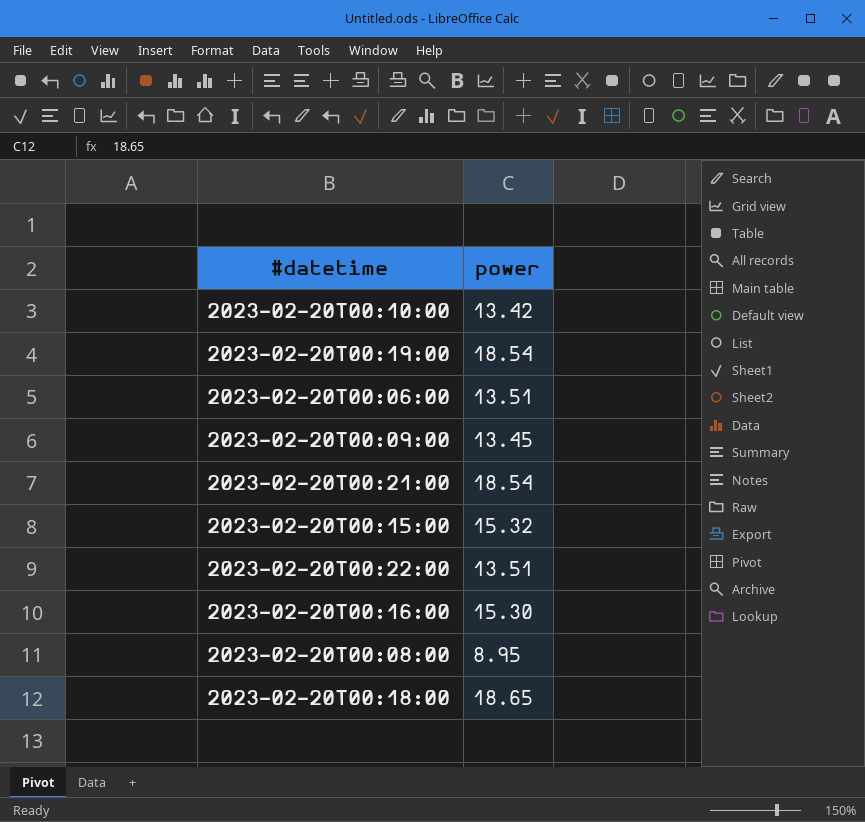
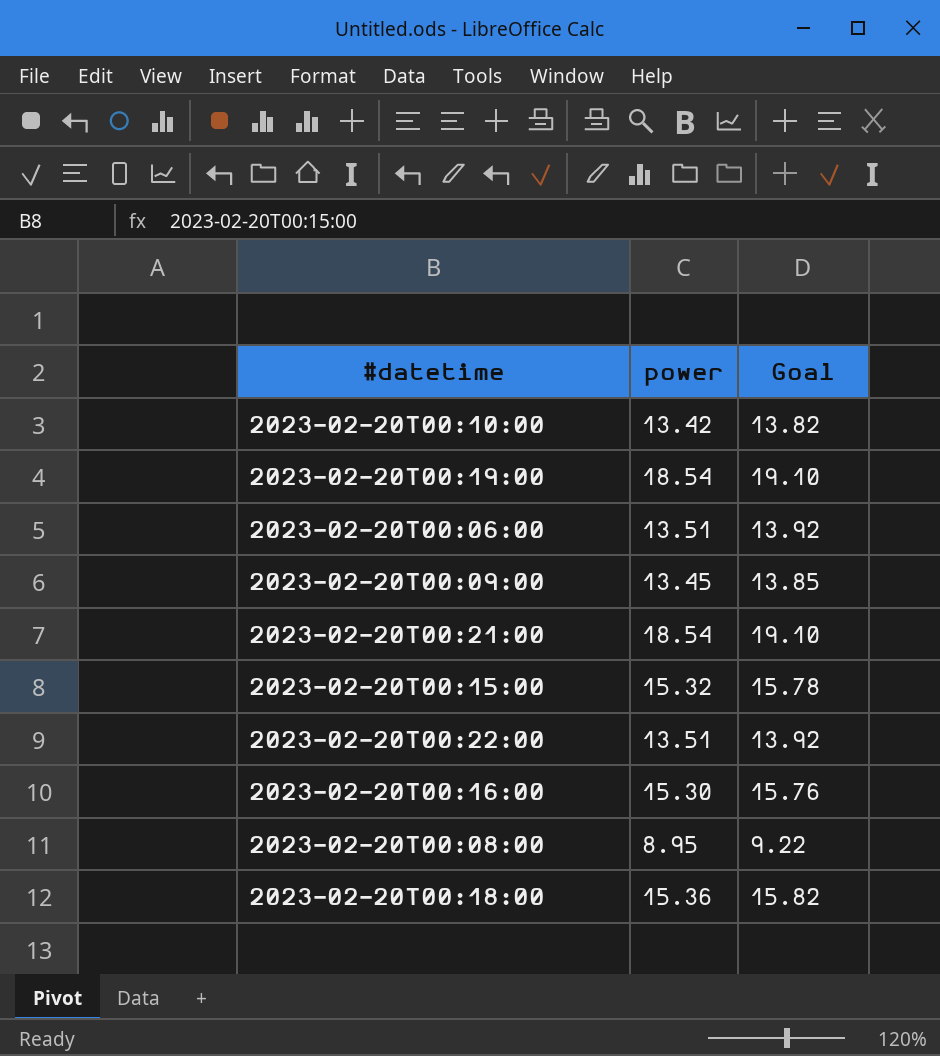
column Goal | formula: none -> [power] * 1.03
2023-02-20T00:18:00 | power: 18.65 -> 15.36

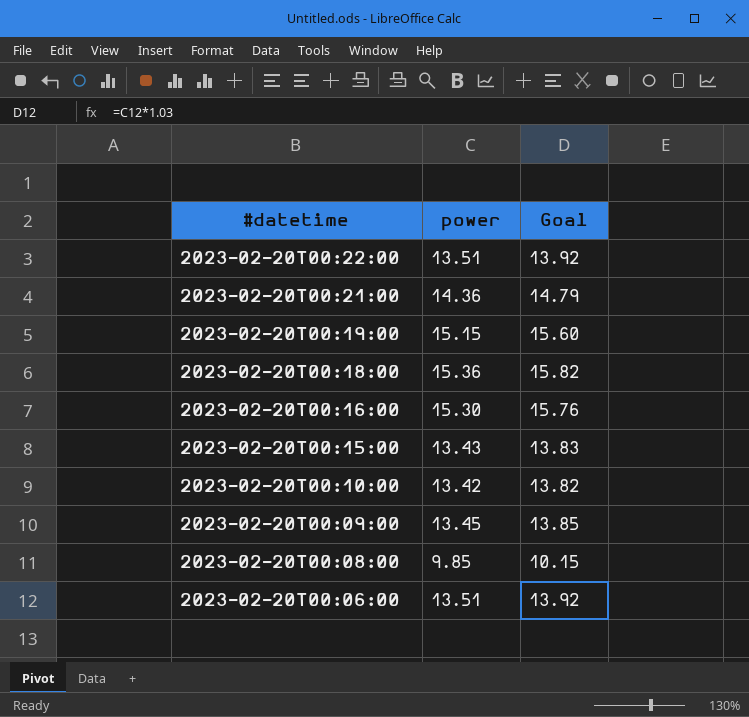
row order: none -> #datetime descending
2023-02-20T00:21:00 | power: 18.54 -> 14.36
2023-02-20T00:21:00 | Goal: 19.10 -> 14.79
2023-02-20T00:19:00 | power: 18.54 -> 15.15
2023-02-20T00:19:00 | Goal: 19.10 -> 15.60
2023-02-20T00:15:00 | power: 15.32 -> 13.43
2023-02-20T00:15:00 | Goal: 15.78 -> 13.83
2023-02-20T00:08:00 | power: 8.95 -> 9.85
2023-02-20T00:08:00 | Goal: 9.22 -> 10.15

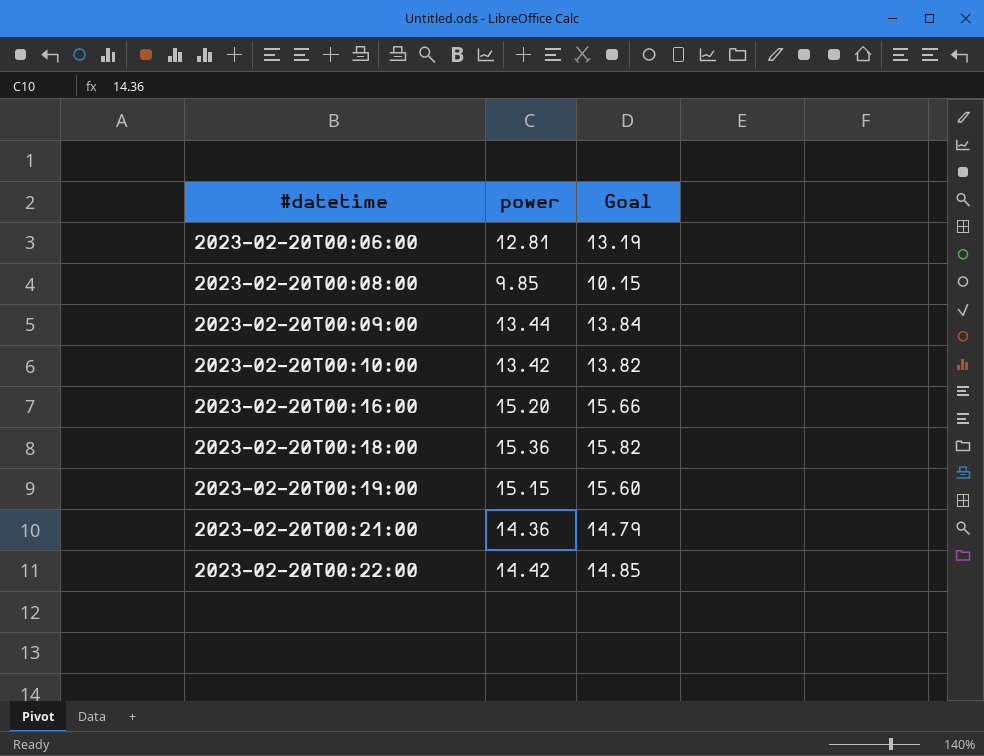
row order: #datetime descending -> #datetime ascending
row 2023-02-20T00:15:00: 13.43 | 13.83 -> none
2023-02-20T00:06:00 | power: 13.51 -> 12.81
2023-02-20T00:06:00 | Goal: 13.92 -> 13.19
2023-02-20T00:09:00 | power: 13.45 -> 13.44
2023-02-20T00:09:00 | Goal: 13.85 -> 13.84
2023-02-20T00:16:00 | power: 15.30 -> 15.20
2023-02-20T00:16:00 | Goal: 15.76 -> 15.66
2023-02-20T00:22:00 | power: 13.51 -> 14.42
2023-02-20T00:22:00 | Goal: 13.92 -> 14.85

